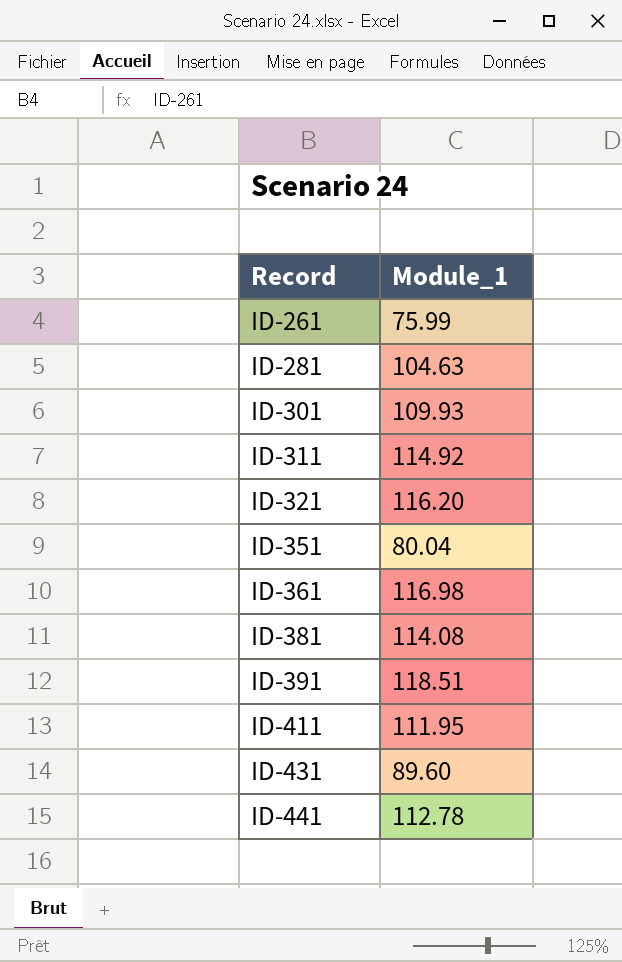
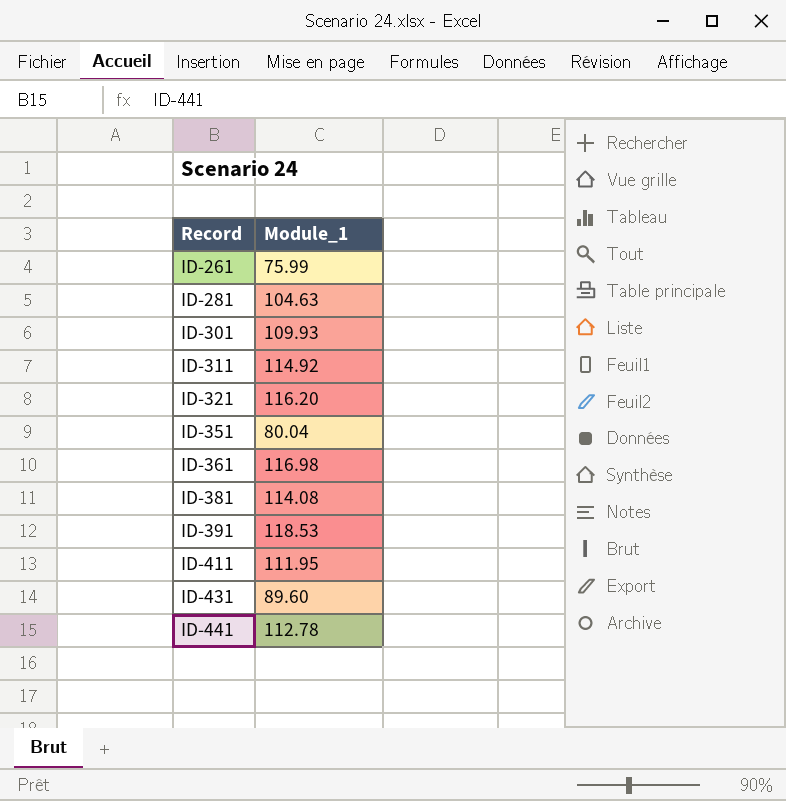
ID-391 | Module_1: 118.51 -> 118.53

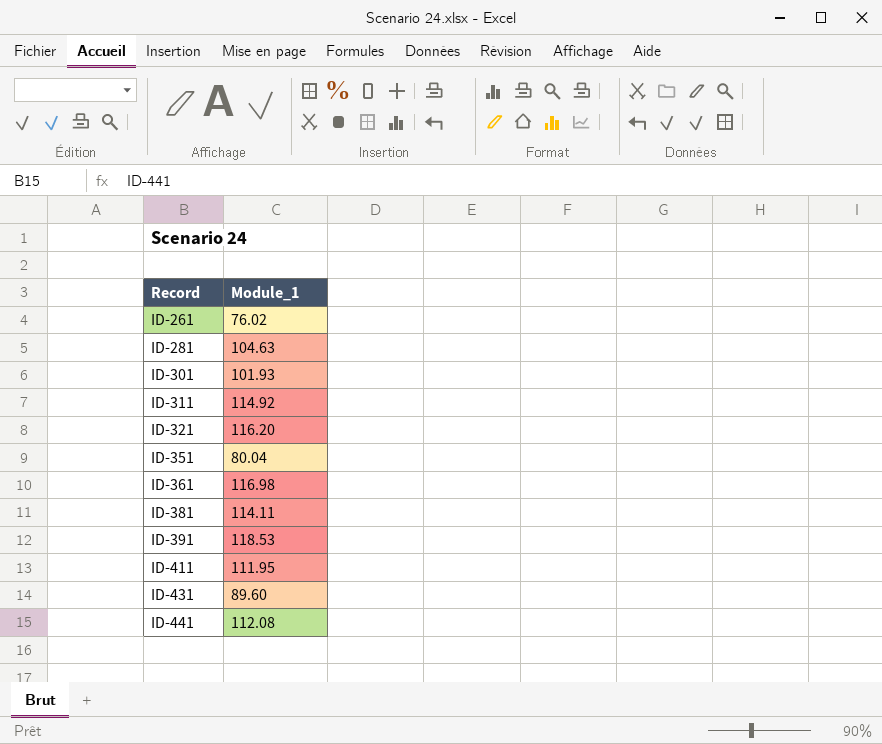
ID-261 | Module_1: 75.99 -> 76.02
ID-301 | Module_1: 109.93 -> 101.93
ID-381 | Module_1: 114.08 -> 114.11
ID-441 | Module_1: 112.78 -> 112.08

